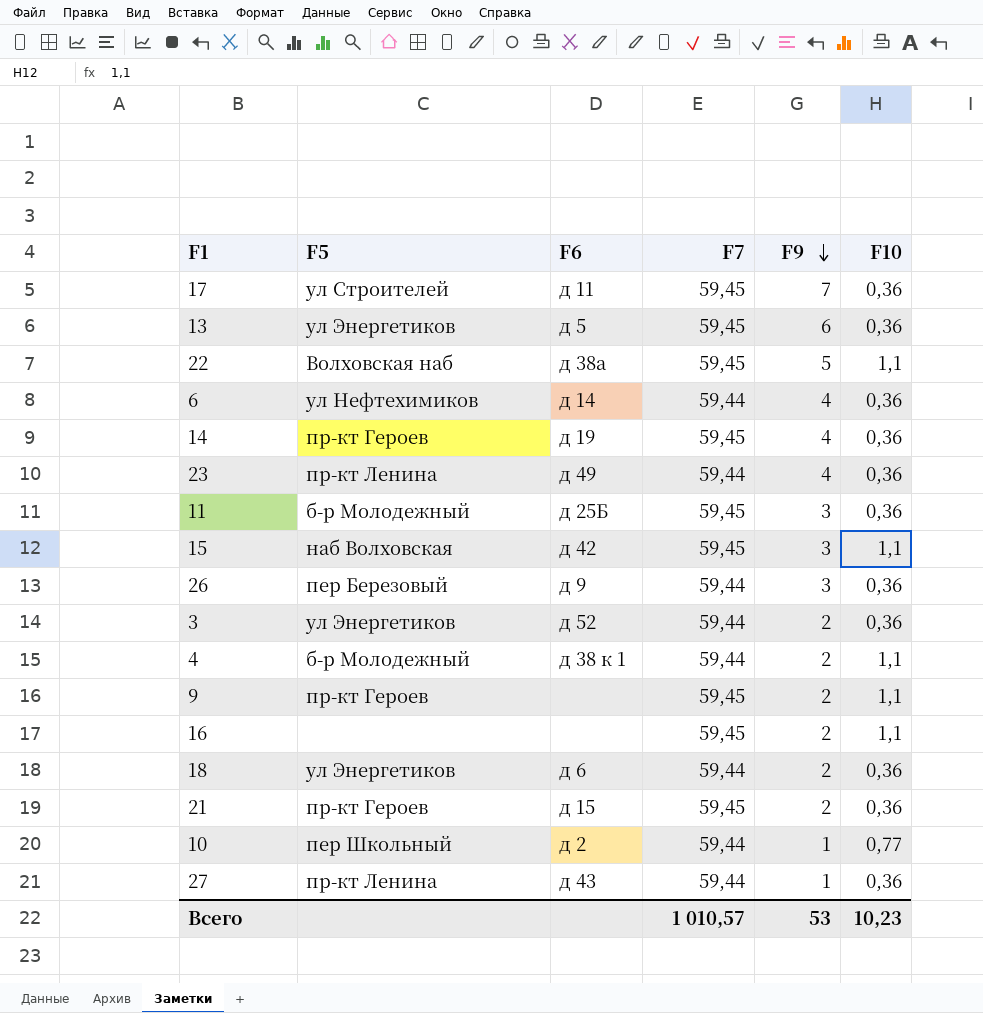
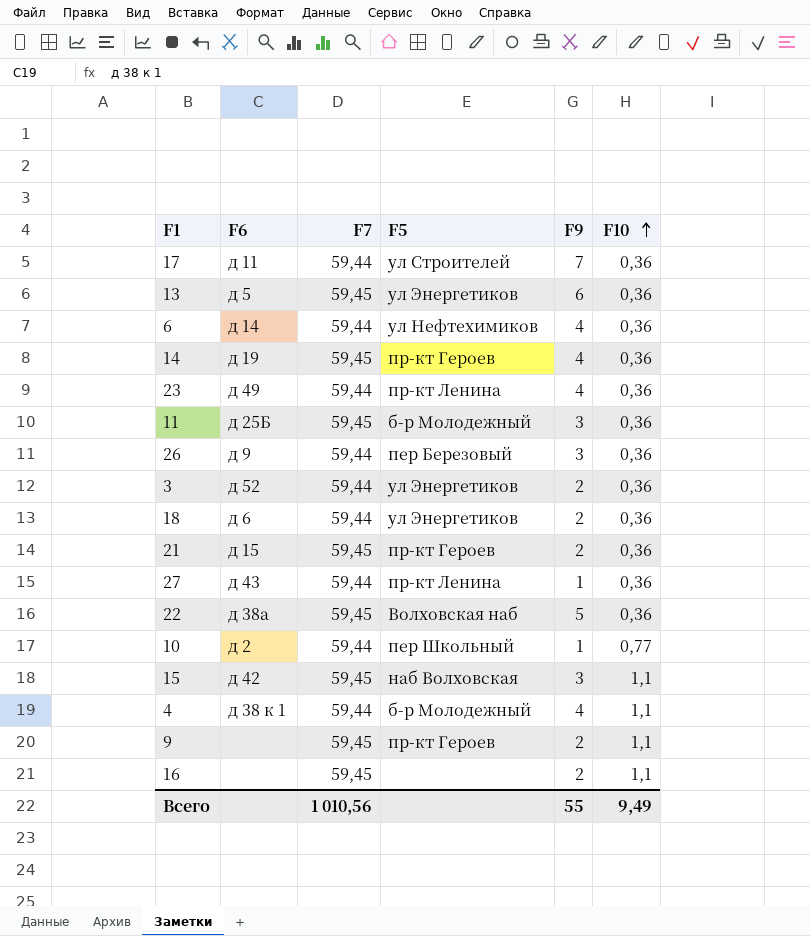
row order: F9 descending -> F10 ascending
column F5 | position: 2 -> 4
17 | F7: 59,45 -> 59,44
22 | F10: 1,1 -> 0,36
4 | F9: 2 -> 4
Всего | F7: 1 010,57 -> 1 010,56
Всего | F9: 53 -> 55
Всего | F10: 10,23 -> 9,49

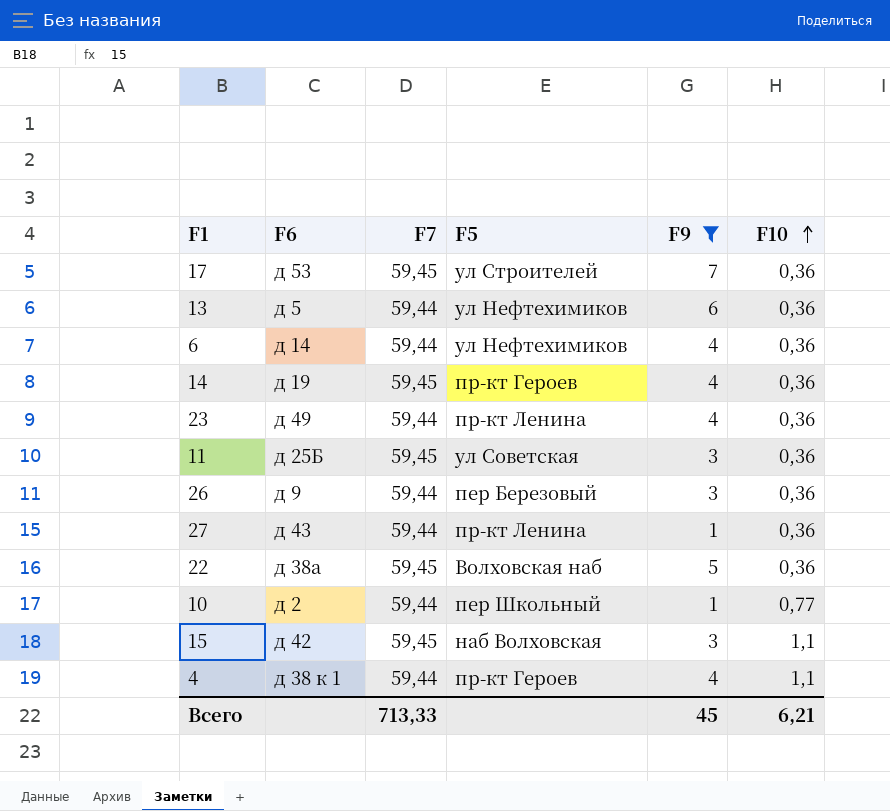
filter: none -> F9 != 2
17 | F6: д 11 -> д 53
17 | F7: 59,44 -> 59,45
13 | F7: 59,45 -> 59,44
13 | F5: ул Энергетиков -> ул Нефтехимиков
11 | F5: б-р Молодежный -> ул Советская
4 | F5: б-р Молодежный -> пр-кт Героев
Всего | F7: 1 010,56 -> 713,33
Всего | F9: 55 -> 45
Всего | F10: 9,49 -> 6,21

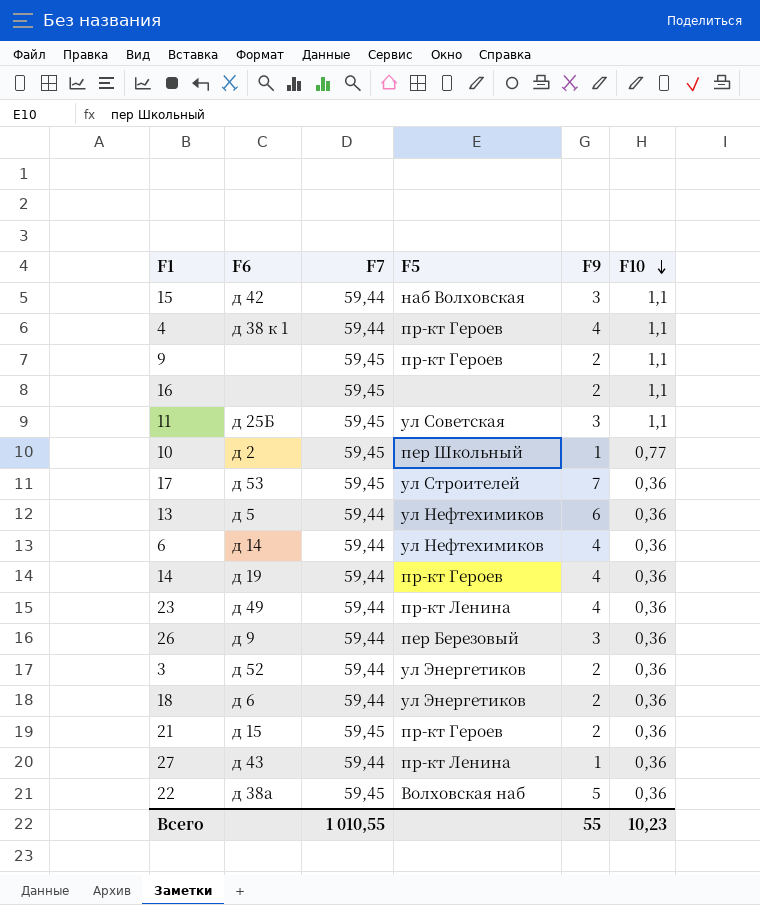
filter: F9 != 2 -> none
row order: F10 ascending -> F10 descending
15 | F7: 59,45 -> 59,44
11 | F10: 0,36 -> 1,1
10 | F7: 59,44 -> 59,45
14 | F7: 59,45 -> 59,44
Всего | F7: 713,33 -> 1 010,55
Всего | F9: 45 -> 55
Всего | F10: 6,21 -> 10,23

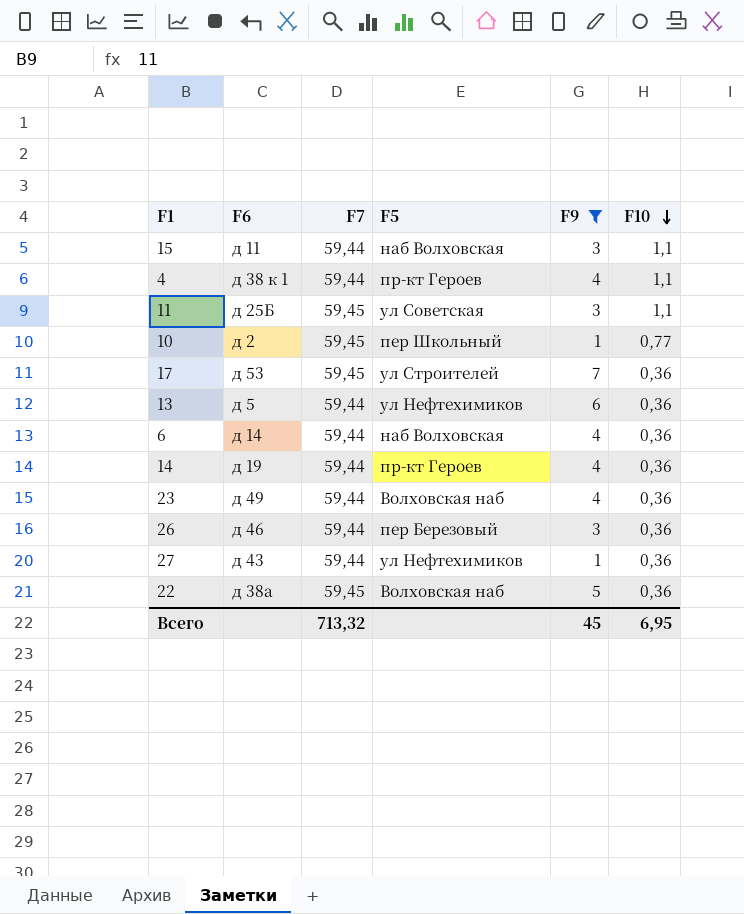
filter: none -> F9 != 2
15 | F6: д 42 -> д 11
6 | F5: ул Нефтехимиков -> наб Волховская
23 | F5: пр-кт Ленина -> Волховская наб
26 | F6: д 9 -> д 46
27 | F5: пр-кт Ленина -> ул Нефтехимиков
Всего | F7: 1 010,55 -> 713,32
Всего | F9: 55 -> 45
Всего | F10: 10,23 -> 6,95

